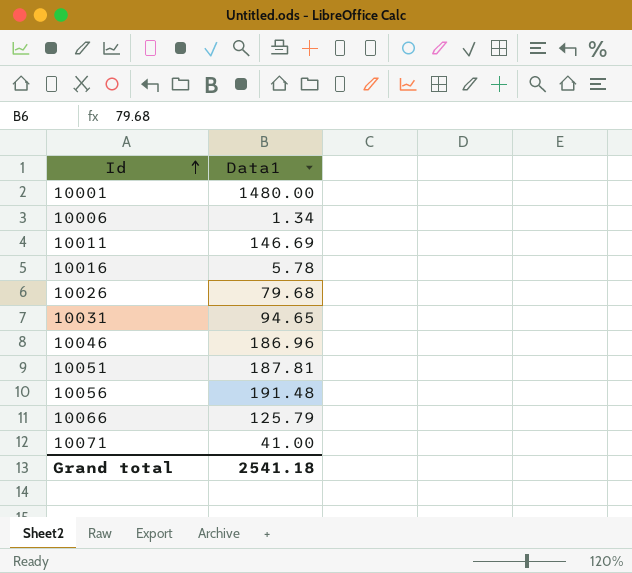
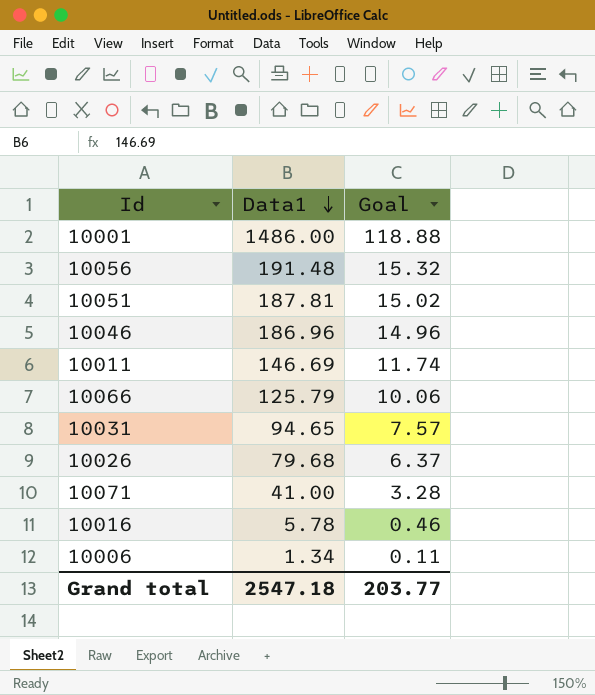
row order: Id ascending -> Data1 descending
column Goal | formula: none -> [Data1] * 0.08
10001 | Data1: 1480.00 -> 1486.00
Grand total | Data1: 2541.18 -> 2547.18

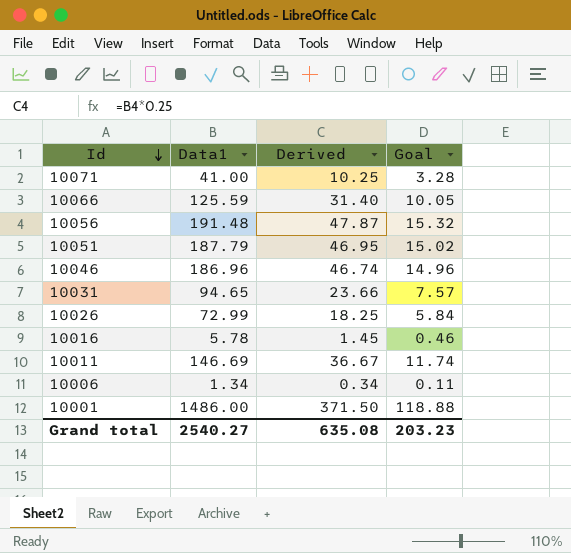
row order: Data1 descending -> Id descending
column Derived | formula: none -> [Data1] * 0.25
10066 | Data1: 125.79 -> 125.59
10066 | Goal: 10.06 -> 10.05
10051 | Data1: 187.81 -> 187.79
10026 | Data1: 79.68 -> 72.99
10026 | Goal: 6.37 -> 5.84
Grand total | Data1: 2547.18 -> 2540.27
Grand total | Goal: 203.77 -> 203.23

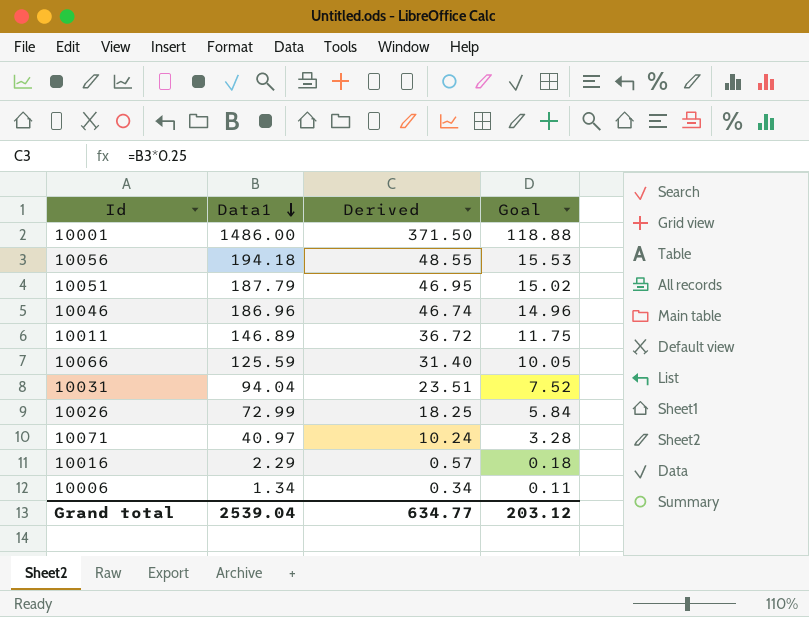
row order: Id descending -> Data1 descending
10056 | Data1: 191.48 -> 194.18
10056 | Derived: 47.87 -> 48.55
10056 | Goal: 15.32 -> 15.53
10011 | Data1: 146.69 -> 146.89
10011 | Derived: 36.67 -> 36.72
10011 | Goal: 11.74 -> 11.75
10031 | Data1: 94.65 -> 94.04
10031 | Derived: 23.66 -> 23.51
10031 | Goal: 7.57 -> 7.52
10071 | Data1: 41.00 -> 40.97
10071 | Derived: 10.25 -> 10.24
10016 | Data1: 5.78 -> 2.29
10016 | Derived: 1.45 -> 0.57
10016 | Goal: 0.46 -> 0.18
Grand total | Data1: 2540.27 -> 2539.04
Grand total | Derived: 635.08 -> 634.77
Grand total | Goal: 203.23 -> 203.12

